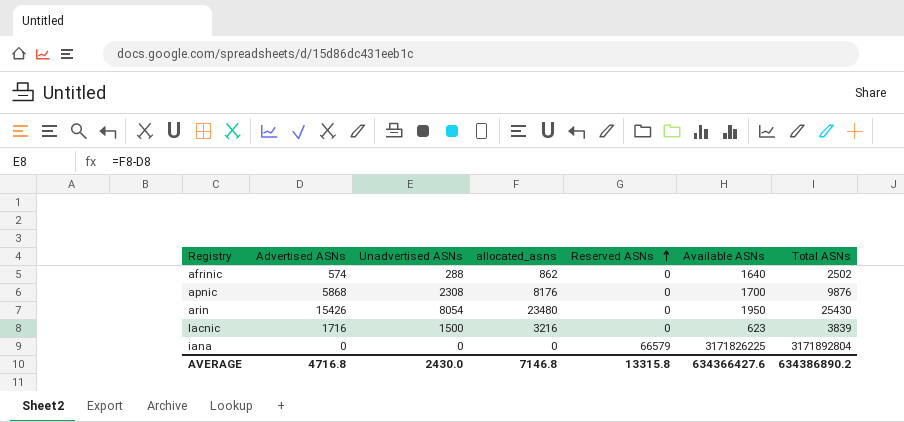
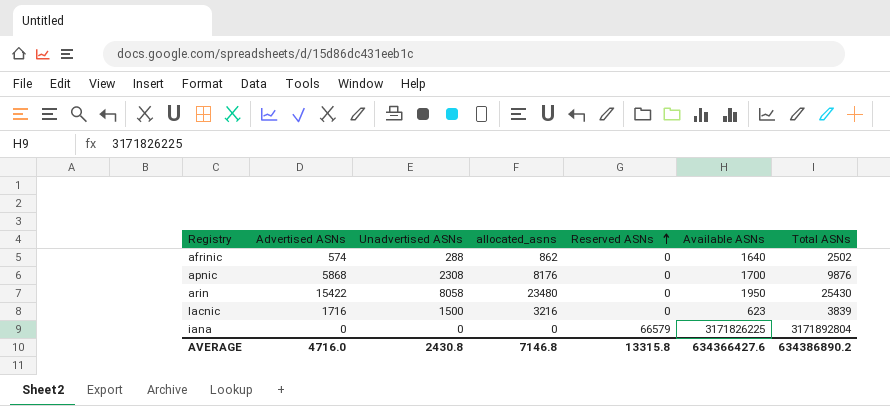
arin | Advertised ASNs: 15426 -> 15422
arin | Unadvertised ASNs: 8054 -> 8058
AVERAGE | Advertised ASNs: 4716.8 -> 4716.0
AVERAGE | Unadvertised ASNs: 2430.0 -> 2430.8

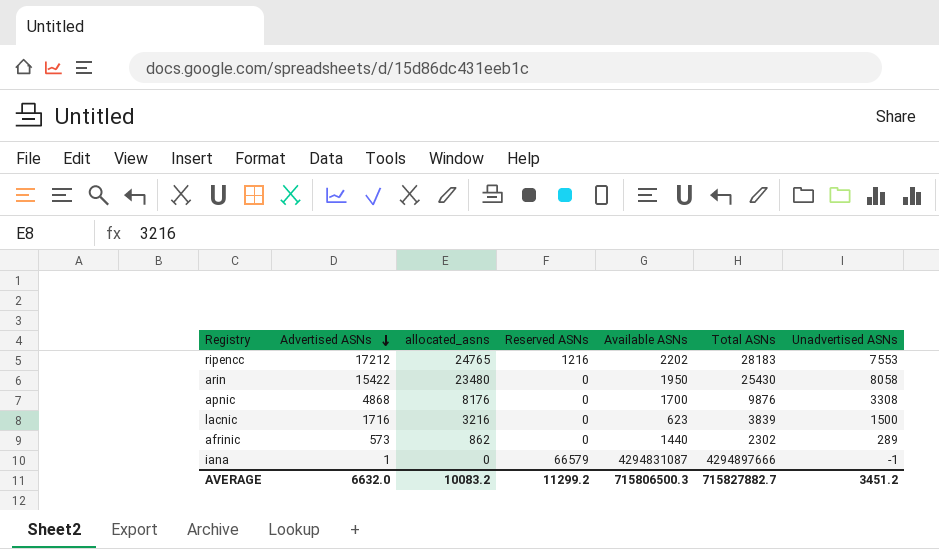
row order: Reserved ASNs ascending -> Advertised ASNs descending
column Unadvertised ASNs | position: 3 -> 7
row ripencc: none -> 17212 | 24765 | 1216 | 2202 | 28183 | 7553
apnic | Advertised ASNs: 5868 -> 4868
apnic | Unadvertised ASNs: 2308 -> 3308
afrinic | Advertised ASNs: 574 -> 573
afrinic | Available ASNs: 1640 -> 1440
afrinic | Total ASNs: 2502 -> 2302
afrinic | Unadvertised ASNs: 288 -> 289
iana | Advertised ASNs: 0 -> 1
iana | Available ASNs: 3171826225 -> 4294831087
iana | Total ASNs: 3171892804 -> 4294897666
iana | Unadvertised ASNs: 0 -> -1
AVERAGE | Advertised ASNs: 4716.0 -> 6632.0
AVERAGE | allocated_asns: 7146.8 -> 10083.2
AVERAGE | Reserved ASNs: 13315.8 -> 11299.2
AVERAGE | Available ASNs: 634366427.6 -> 715806500.3
AVERAGE | Total ASNs: 634386890.2 -> 715827882.7
AVERAGE | Unadvertised ASNs: 2430.8 -> 3451.2

